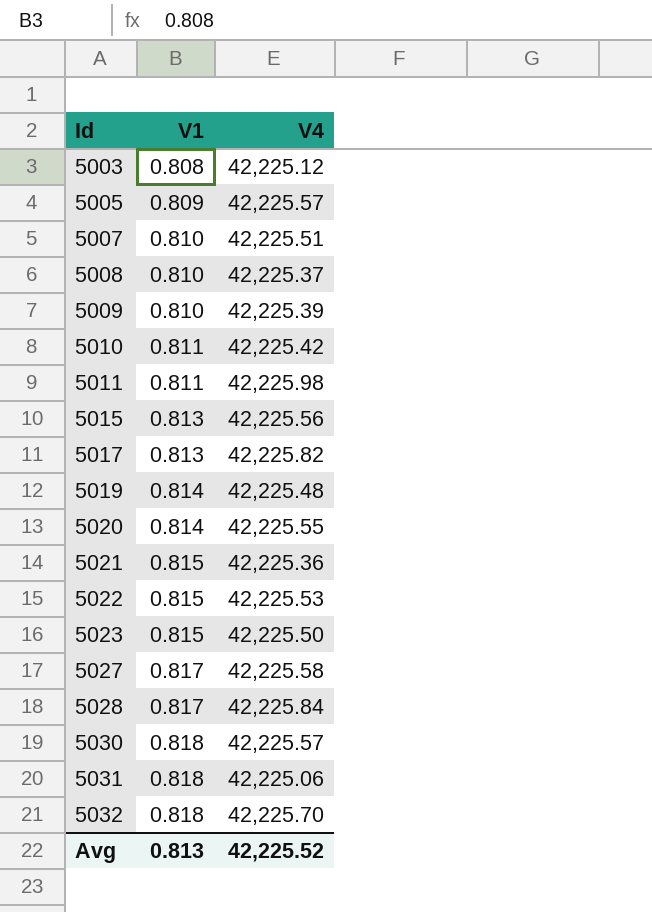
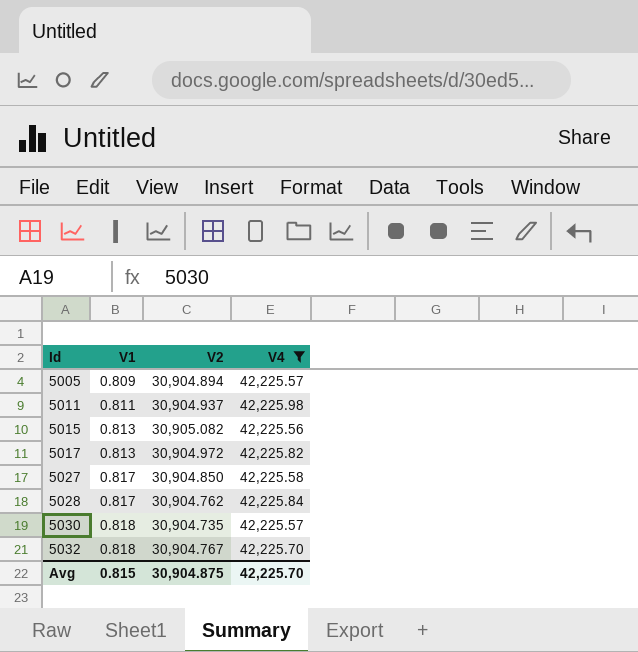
filter: none -> V4 >= 42,225.56
column V2 | position: none -> 3
Avg | V1: 0.813 -> 0.815
Avg | V4: 42,225.52 -> 42,225.70

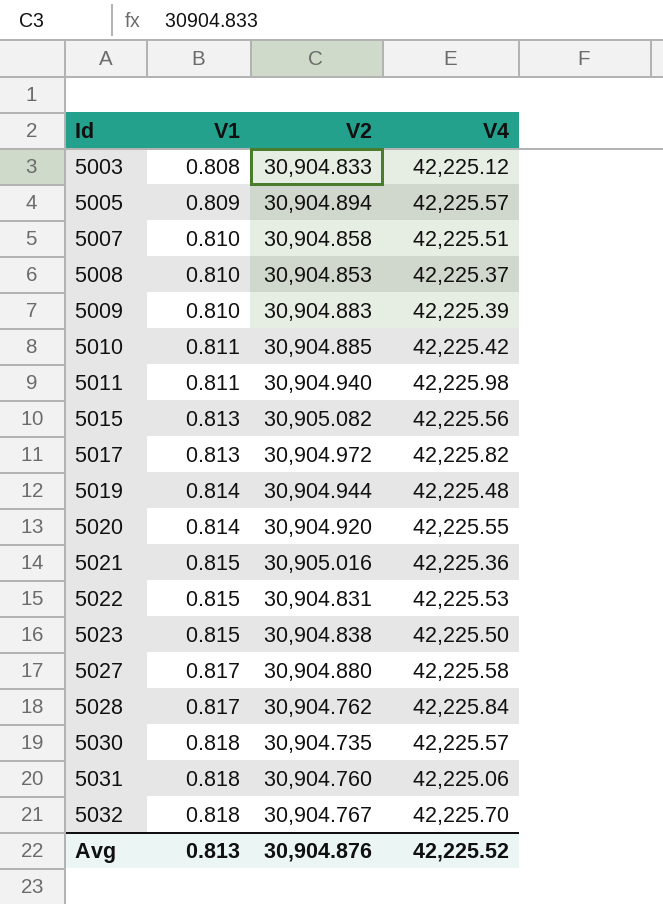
filter: V4 >= 42,225.56 -> none
5011 | V2: 30,904.937 -> 30,904.940
5027 | V2: 30,904.850 -> 30,904.880
Avg | V1: 0.815 -> 0.813
Avg | V2: 30,904.875 -> 30,904.876
Avg | V4: 42,225.70 -> 42,225.52

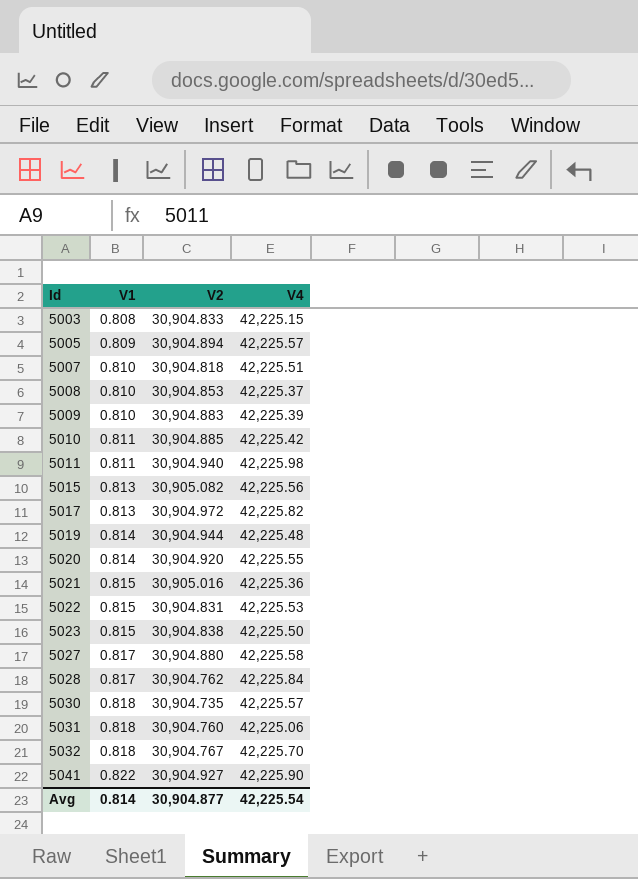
5003 | V4: 42,225.12 -> 42,225.15
5007 | V2: 30,904.858 -> 30,904.818
row 5041: none -> 0.822 | 30,904.927 | 42,225.90
Avg | V1: 0.813 -> 0.814
Avg | V2: 30,904.876 -> 30,904.877
Avg | V4: 42,225.52 -> 42,225.54

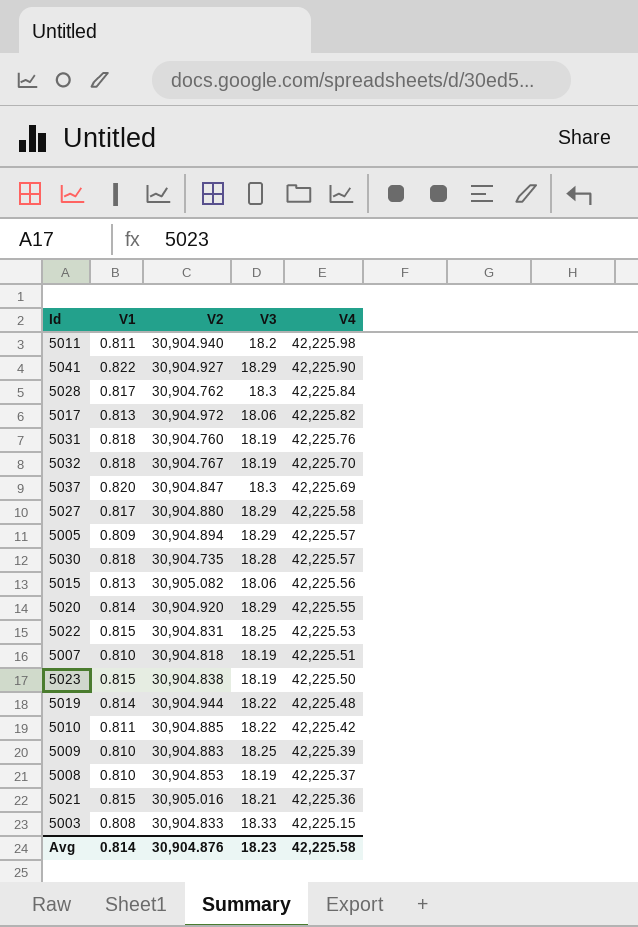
row order: Id ascending -> V4 descending
column V3 | position: none -> 4
5031 | V4: 42,225.06 -> 42,225.76
row 5037: none -> 0.820 | 30,904.847 | 18.3 | 42,225.69
Avg | V2: 30,904.877 -> 30,904.876
Avg | V4: 42,225.54 -> 42,225.58

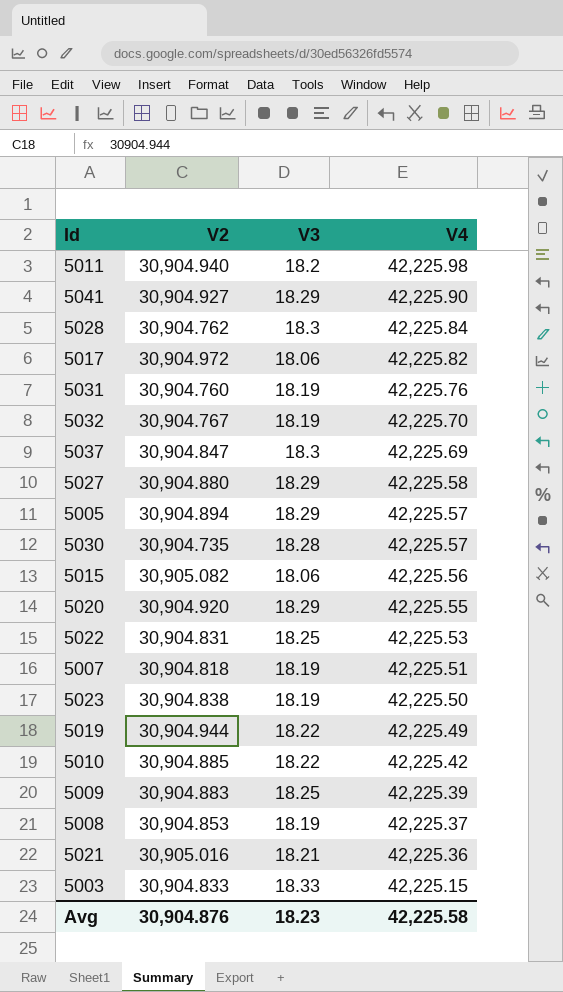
column V1 | position: 2 -> none
5019 | V4: 42,225.48 -> 42,225.49

